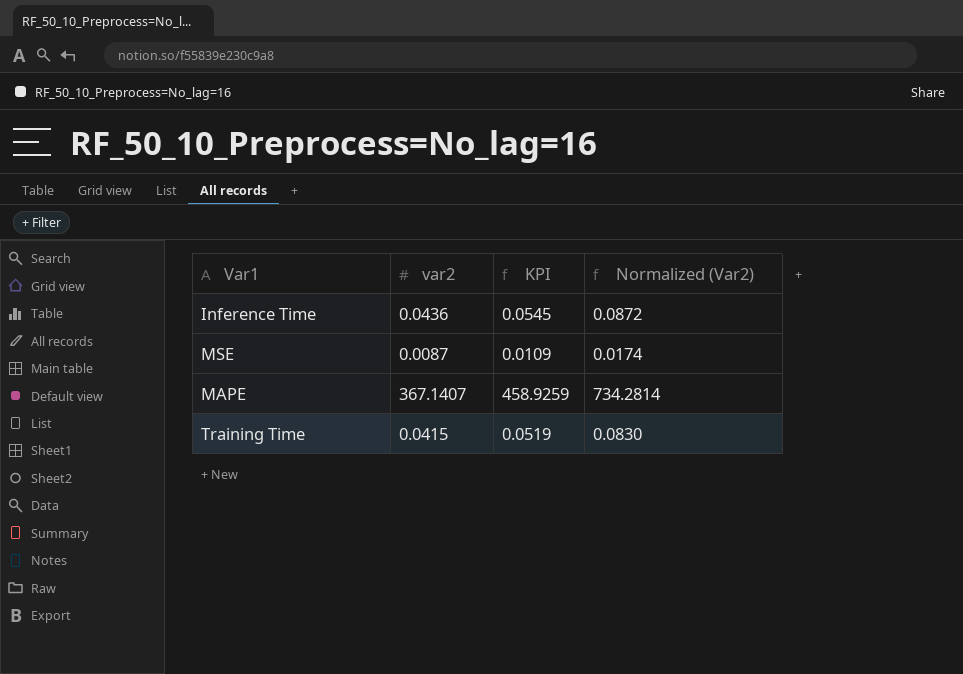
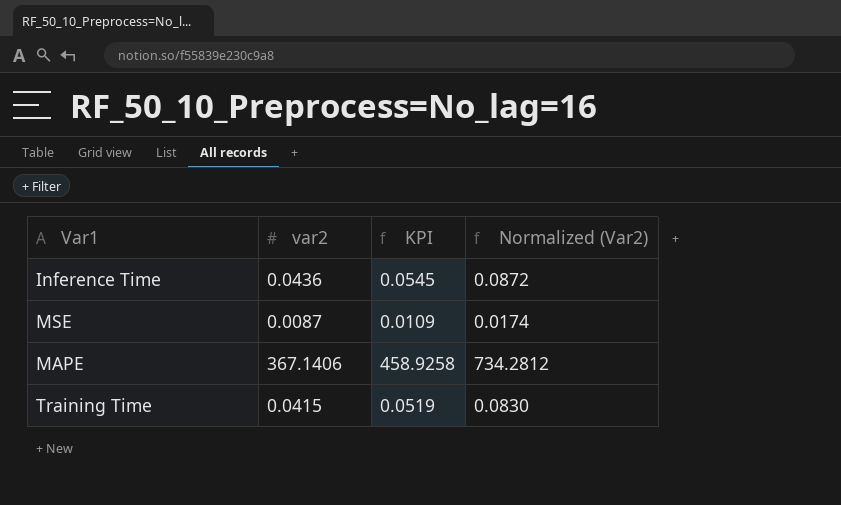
MAPE | var2: 367.1407 -> 367.1406
MAPE | KPI: 458.9259 -> 458.9258
MAPE | Normalized (Var2): 734.2814 -> 734.2812

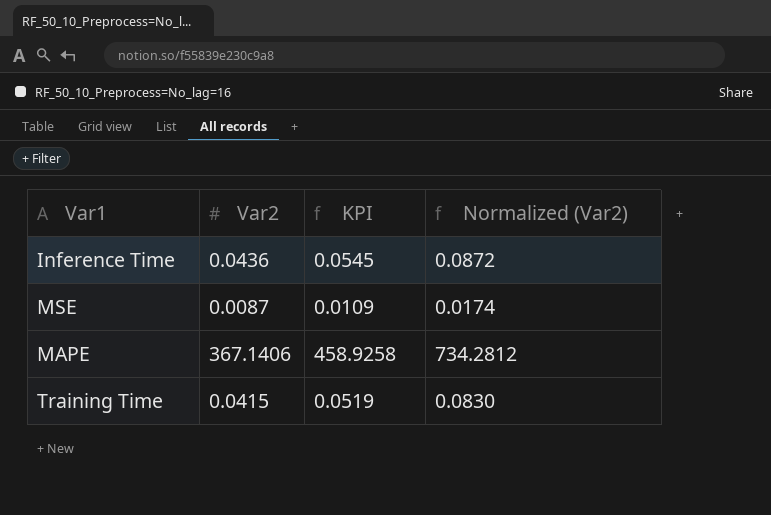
column name: var2 -> Var2

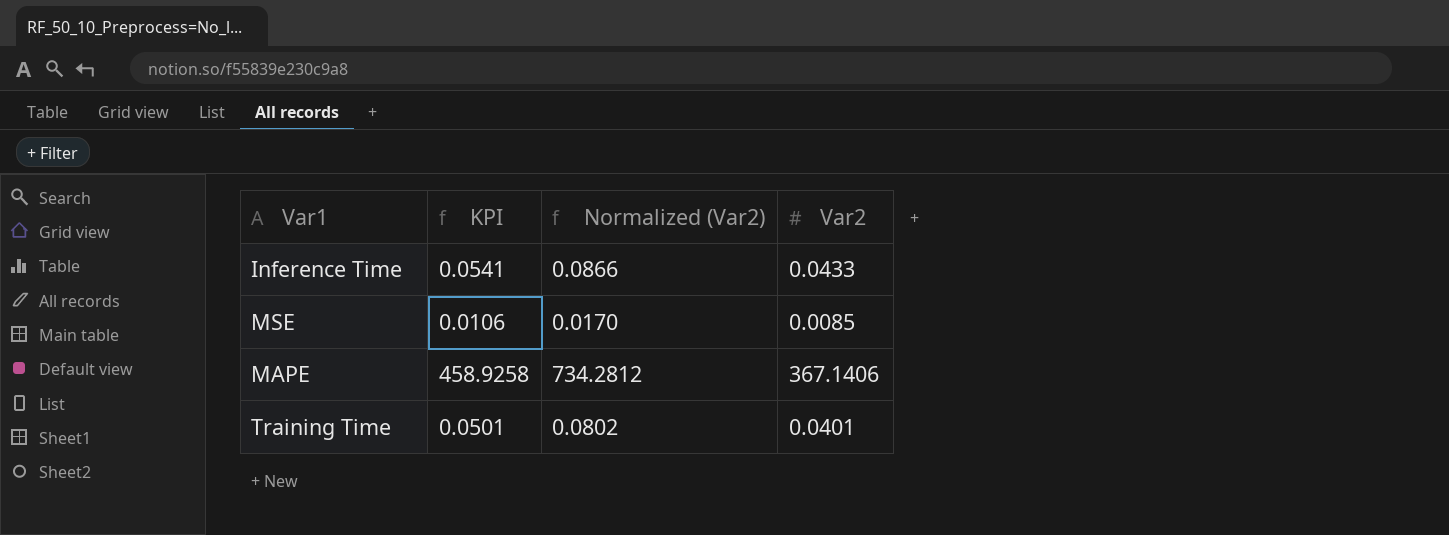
column Var2 | position: 2 -> 4
Inference Time | KPI: 0.0545 -> 0.0541
Inference Time | Normalized (Var2): 0.0872 -> 0.0866
Inference Time | Var2: 0.0436 -> 0.0433
MSE | KPI: 0.0109 -> 0.0106
MSE | Normalized (Var2): 0.0174 -> 0.0170
MSE | Var2: 0.0087 -> 0.0085
Training Time | KPI: 0.0519 -> 0.0501
Training Time | Normalized (Var2): 0.0830 -> 0.0802
Training Time | Var2: 0.0415 -> 0.0401

